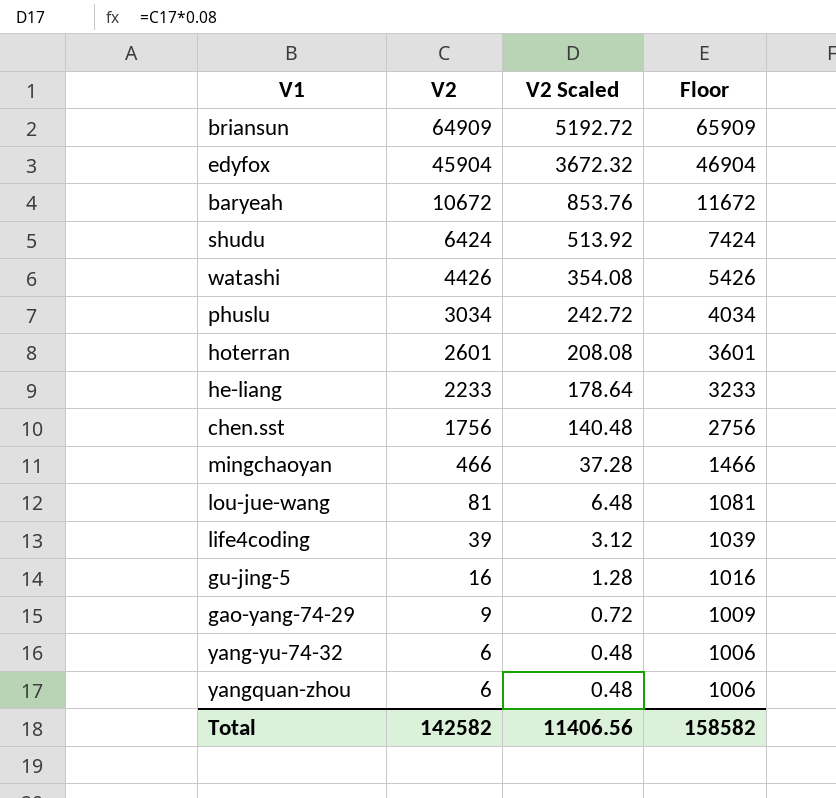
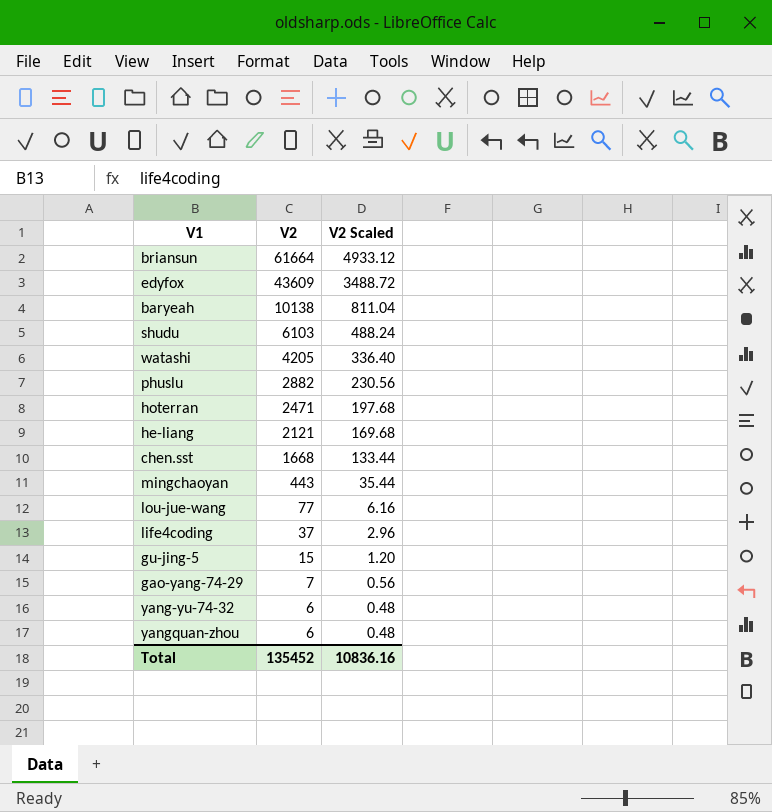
column Floor | formula: [V2] + 1000 -> none
briansun | V2: 64909 -> 61664
briansun | V2 Scaled: 5192.72 -> 4933.12
edyfox | V2: 45904 -> 43609
edyfox | V2 Scaled: 3672.32 -> 3488.72
baryeah | V2: 10672 -> 10138
baryeah | V2 Scaled: 853.76 -> 811.04
shudu | V2: 6424 -> 6103
shudu | V2 Scaled: 513.92 -> 488.24
watashi | V2: 4426 -> 4205
watashi | V2 Scaled: 354.08 -> 336.40
phuslu | V2: 3034 -> 2882
phuslu | V2 Scaled: 242.72 -> 230.56
hoterran | V2: 2601 -> 2471
hoterran | V2 Scaled: 208.08 -> 197.68
he-liang | V2: 2233 -> 2121
he-liang | V2 Scaled: 178.64 -> 169.68
chen.sst | V2: 1756 -> 1668
chen.sst | V2 Scaled: 140.48 -> 133.44
mingchaoyan | V2: 466 -> 443
mingchaoyan | V2 Scaled: 37.28 -> 35.44
lou-jue-wang | V2: 81 -> 77
lou-jue-wang | V2 Scaled: 6.48 -> 6.16
life4coding | V2: 39 -> 37
life4coding | V2 Scaled: 3.12 -> 2.96
gu-jing-5 | V2: 16 -> 15
gu-jing-5 | V2 Scaled: 1.28 -> 1.20
gao-yang-74-29 | V2: 9 -> 7
gao-yang-74-29 | V2 Scaled: 0.72 -> 0.56
Total | V2: 142582 -> 135452
Total | V2 Scaled: 11406.56 -> 10836.16

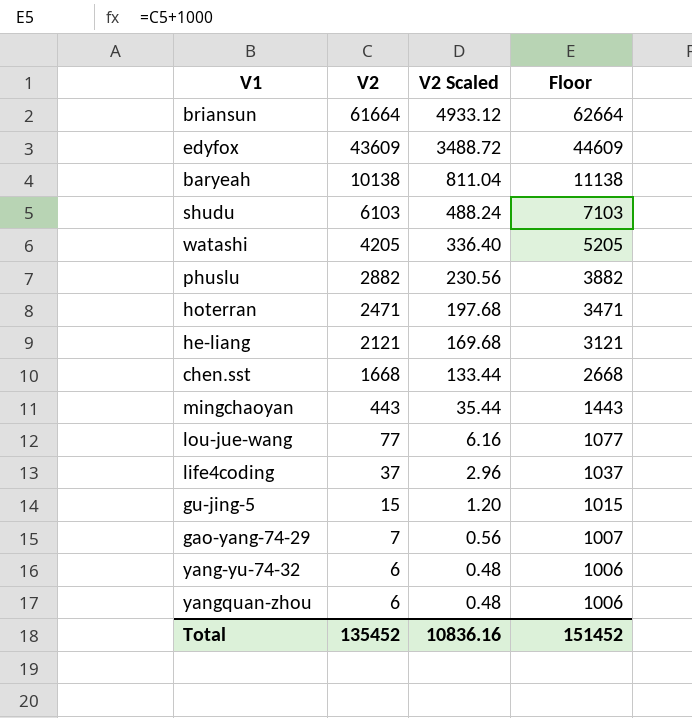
column Floor | formula: none -> [V2] + 1000

